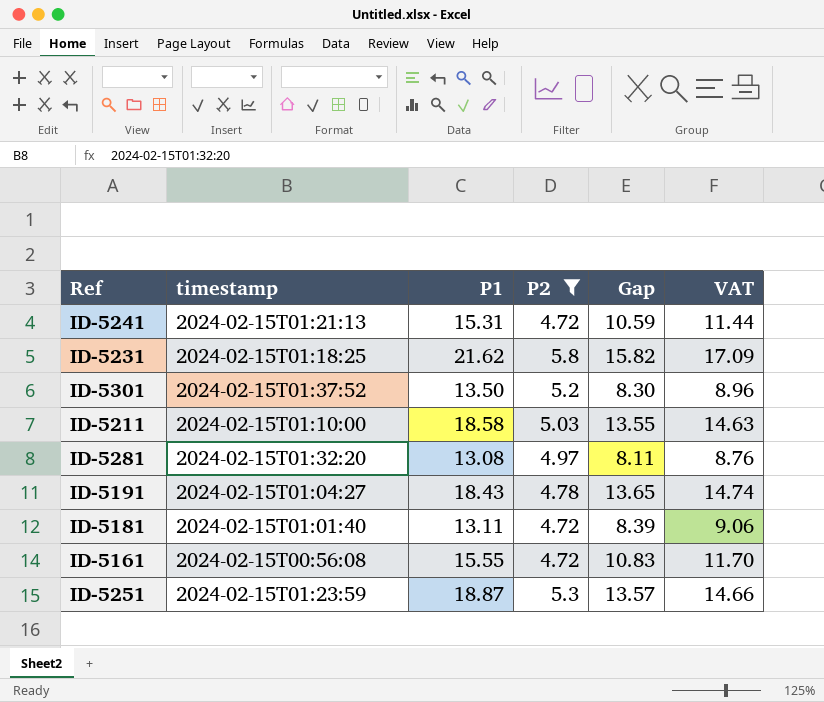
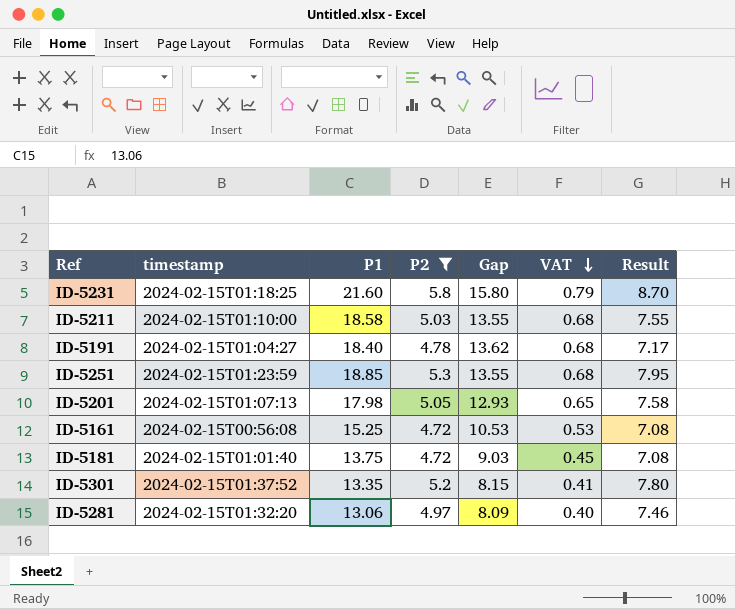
row order: none -> VAT descending
column VAT | formula: [Gap] * 1.08 -> [Gap] * 0.05
column Result | formula: none -> [P2] * 1.5
row ID-5241: 2024-02-15T01:21:13 | 15.31 | 4.72 | 10.59 | 11.44 -> none
ID-5231 | P1: 21.62 -> 21.60
ID-5231 | Gap: 15.82 -> 15.80
ID-5191 | P1: 18.43 -> 18.40
ID-5191 | Gap: 13.65 -> 13.62
ID-5251 | P1: 18.87 -> 18.85
ID-5251 | Gap: 13.57 -> 13.55
row ID-5201: none -> 2024-02-15T01:07:13 | 17.98 | 5.05 | 12.93 | 0.65 | 7.58
ID-5161 | P1: 15.55 -> 15.25
ID-5161 | Gap: 10.83 -> 10.53
ID-5181 | P1: 13.11 -> 13.75
ID-5181 | Gap: 8.39 -> 9.03
ID-5301 | P1: 13.50 -> 13.35
ID-5301 | Gap: 8.30 -> 8.15
ID-5281 | P1: 13.08 -> 13.06
ID-5281 | Gap: 8.11 -> 8.09

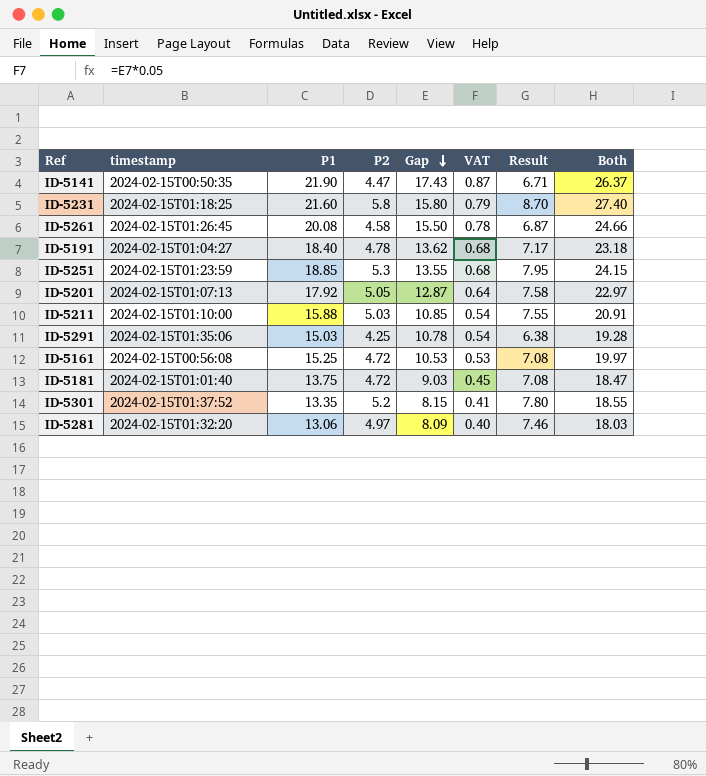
filter: P2 >= 4.72 -> none
row order: VAT descending -> Gap descending
column Both | formula: none -> [P1] + [P2]
ID-5201 | P1: 17.98 -> 17.92
ID-5201 | Gap: 12.93 -> 12.87
ID-5201 | VAT: 0.65 -> 0.64
ID-5211 | P1: 18.58 -> 15.88
ID-5211 | Gap: 13.55 -> 10.85
ID-5211 | VAT: 0.68 -> 0.54

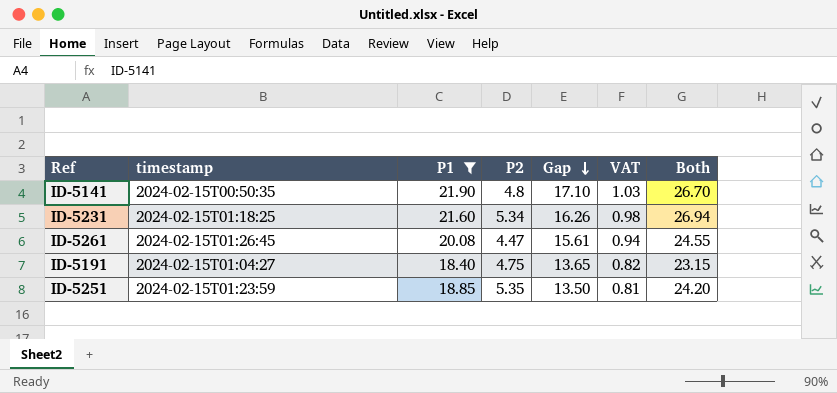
filter: none -> P1 >= 18.40
column Result | formula: [P2] * 1.5 -> none
column VAT | formula: [Gap] * 0.05 -> [Gap] * 0.06
ID-5141 | P2: 4.47 -> 4.8
ID-5141 | Gap: 17.43 -> 17.10
ID-5141 | Both: 26.37 -> 26.70
ID-5231 | P2: 5.8 -> 5.34
ID-5231 | Gap: 15.80 -> 16.26
ID-5231 | Both: 27.40 -> 26.94
ID-5261 | P2: 4.58 -> 4.47
ID-5261 | Gap: 15.50 -> 15.61
ID-5261 | Both: 24.66 -> 24.55
ID-5191 | P2: 4.78 -> 4.75
ID-5191 | Gap: 13.62 -> 13.65
ID-5191 | Both: 23.18 -> 23.15
ID-5251 | P2: 5.3 -> 5.35
ID-5251 | Gap: 13.55 -> 13.50
ID-5251 | Both: 24.15 -> 24.20

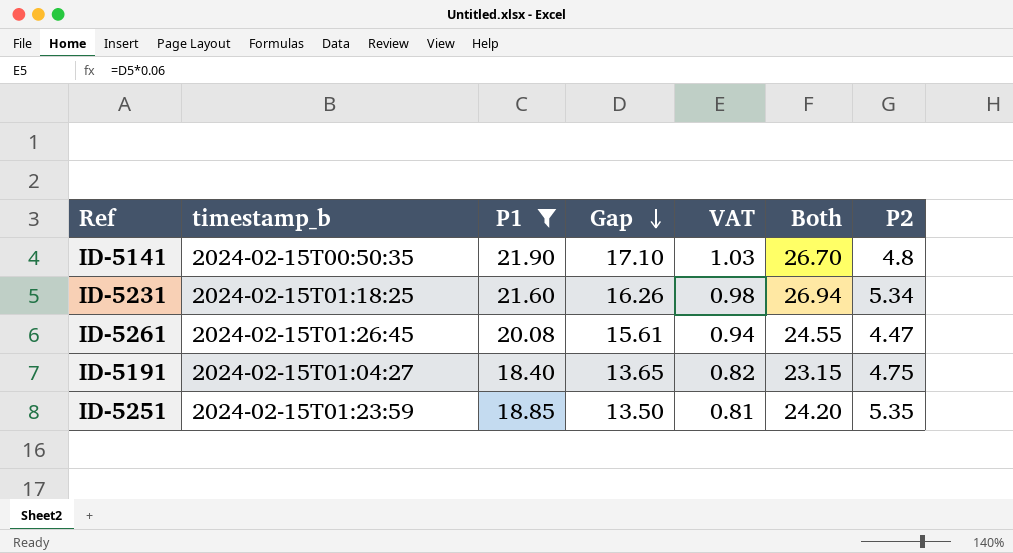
column name: timestamp -> timestamp_b
column P2 | position: 4 -> 7

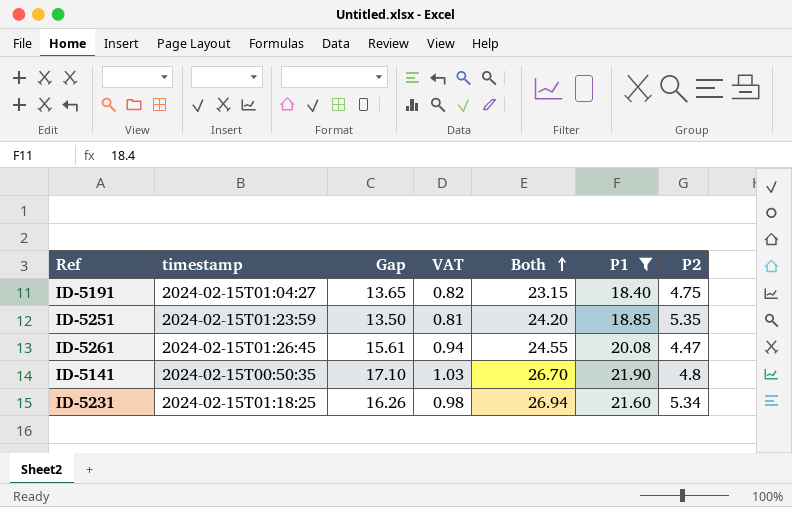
row order: Gap descending -> Both ascending
column name: timestamp_b -> timestamp
column P1 | position: 3 -> 6

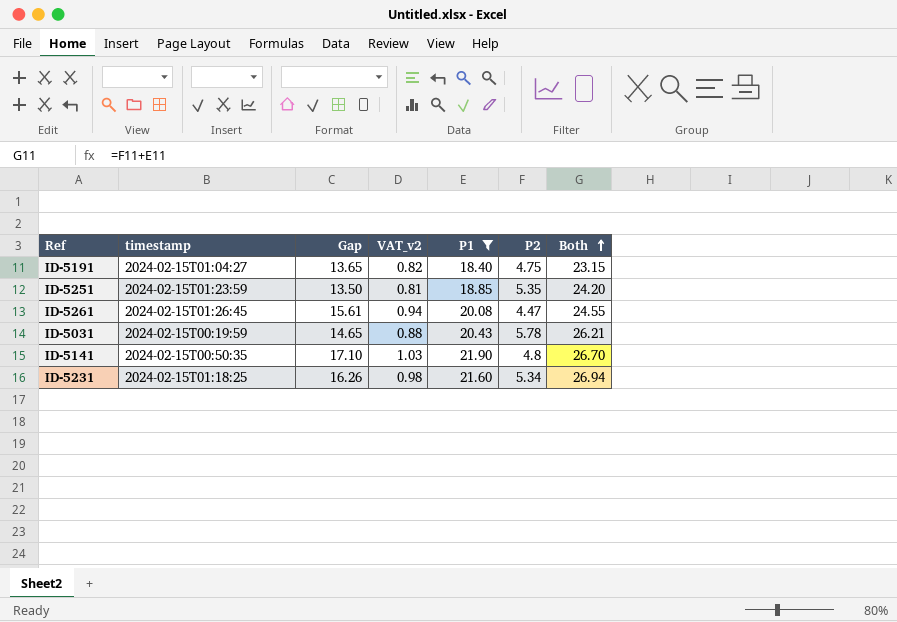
column name: VAT -> VAT_v2
column Both | position: 5 -> 7
row ID-5031: none -> 2024-02-15T00:19:59 | 14.65 | 0.88 | 20.43 | 5.78 | 26.21

